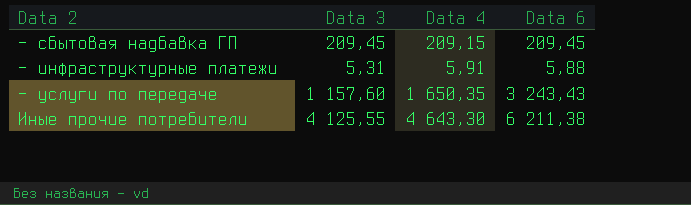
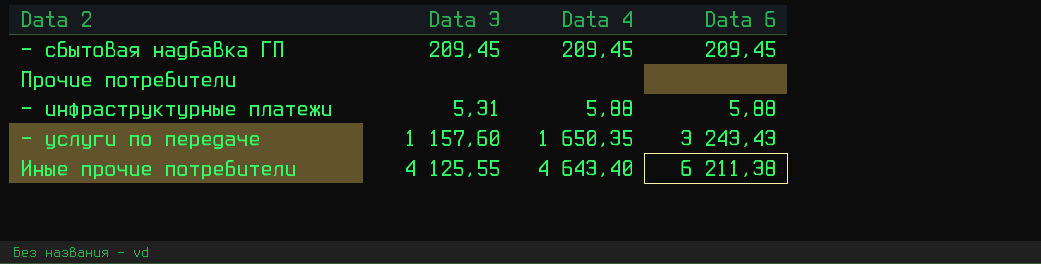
- сбытовая надбавка ГП | Data 4: 209,15 -> 209,45
row Прочие потребители: none -> none | none | none
- инфраструктурные платежи | Data 4: 5,91 -> 5,88
Иные прочие потребители | Data 4: 4 643,30 -> 4 643,40

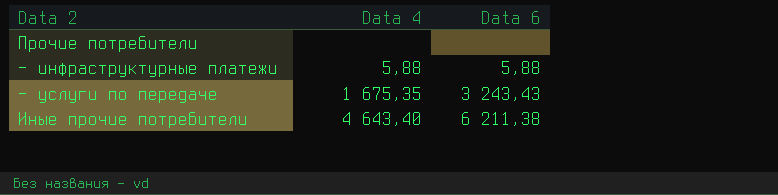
column Data 3 | position: 2 -> none
row - сбытовая надбавка ГП: 209,45 | 209,45 | 209,45 -> none
- услуги по передаче | Data 4: 1 650,35 -> 1 675,35

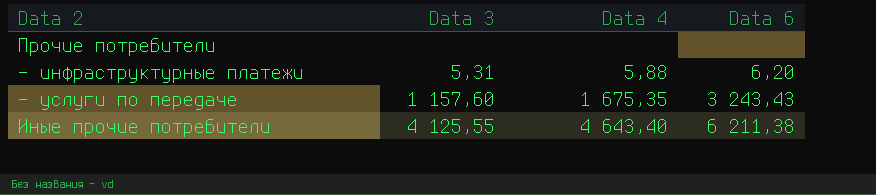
column Data 3 | position: none -> 2
- инфраструктурные платежи | Data 6: 5,88 -> 6,20

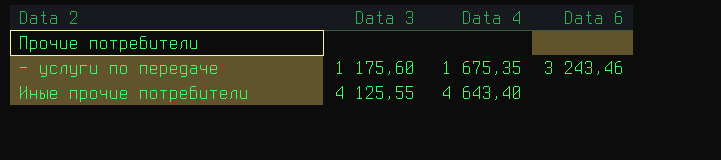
row - инфраструктурные платежи: 5,31 | 5,88 | 6,20 -> none
- услуги по передаче | Data 3: 1 157,60 -> 1 175,60
- услуги по передаче | Data 6: 3 243,43 -> 3 243,46
Иные прочие потребители | Data 6: 6 211,38 -> none

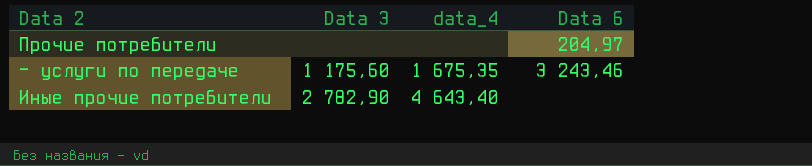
column name: Data 4 -> data_4
Прочие потребители | Data 6: none -> 204,97
Иные прочие потребители | Data 3: 4 125,55 -> 2 782,90

